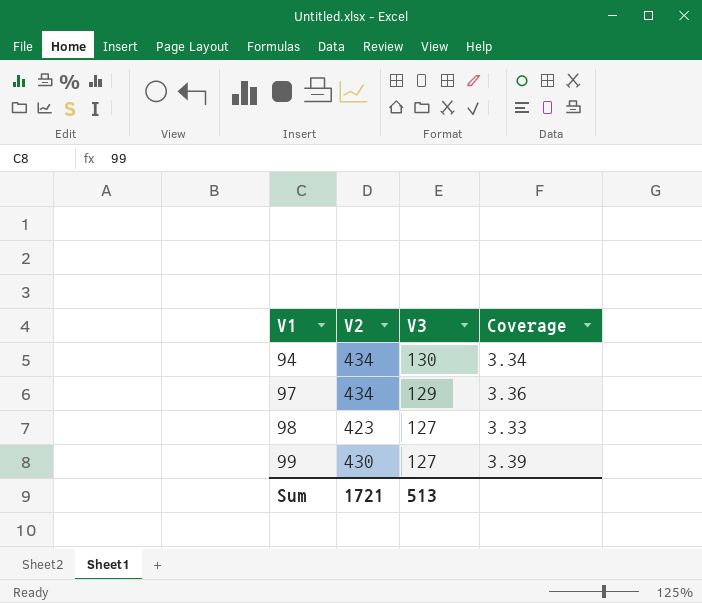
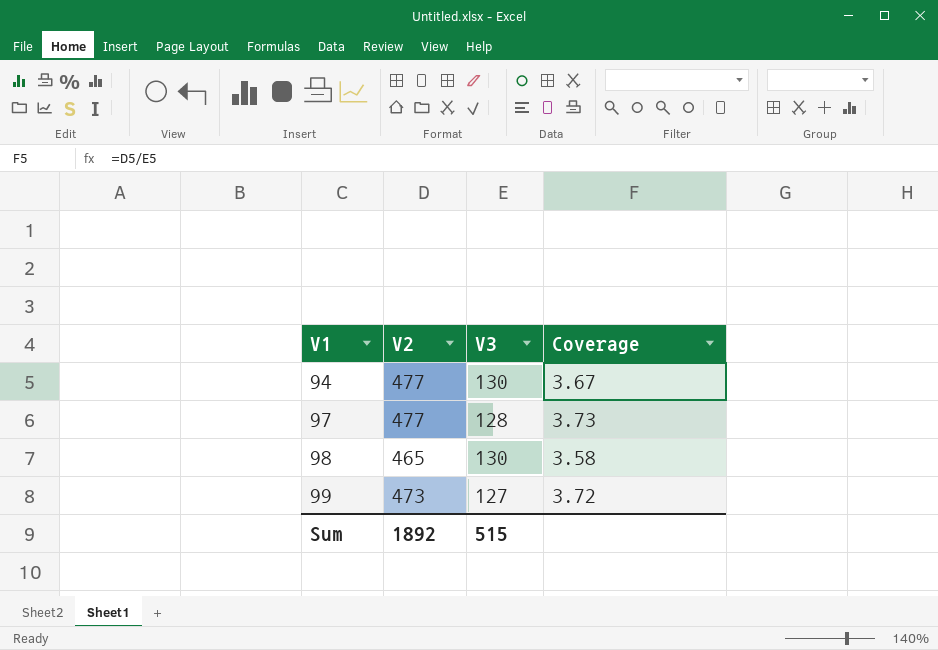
94 | V2: 434 -> 477
94 | Coverage: 3.34 -> 3.67
97 | V2: 434 -> 477
97 | V3: 129 -> 128
97 | Coverage: 3.36 -> 3.73
98 | V2: 423 -> 465
98 | V3: 127 -> 130
98 | Coverage: 3.33 -> 3.58
99 | V2: 430 -> 473
99 | Coverage: 3.39 -> 3.72
Sum | V2: 1721 -> 1892
Sum | V3: 513 -> 515

